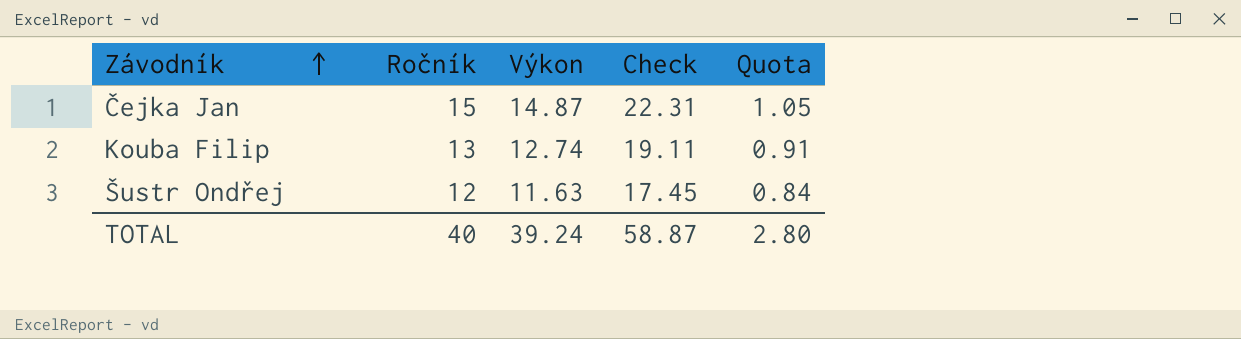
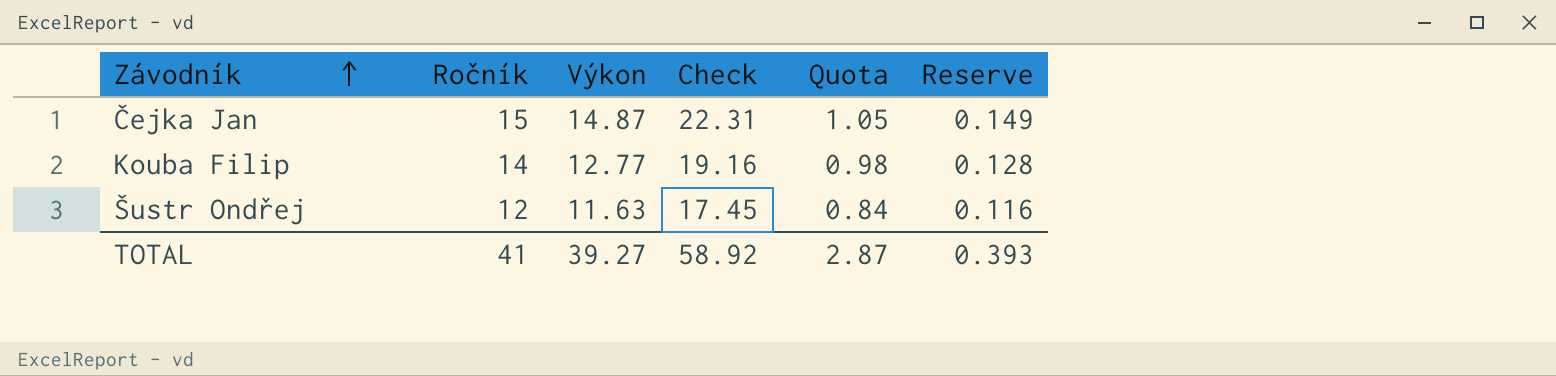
column Reserve | formula: none -> [Výkon] * 0.01
Kouba Filip | Ročník: 13 -> 14
Kouba Filip | Výkon: 12.74 -> 12.77
Kouba Filip | Check: 19.11 -> 19.16
Kouba Filip | Quota: 0.91 -> 0.98
TOTAL | Ročník: 40 -> 41
TOTAL | Výkon: 39.24 -> 39.27
TOTAL | Check: 58.87 -> 58.92
TOTAL | Quota: 2.80 -> 2.87

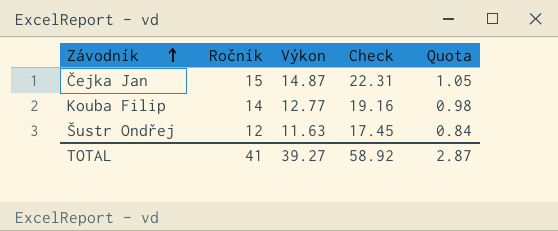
column Reserve | formula: [Výkon] * 0.01 -> none

